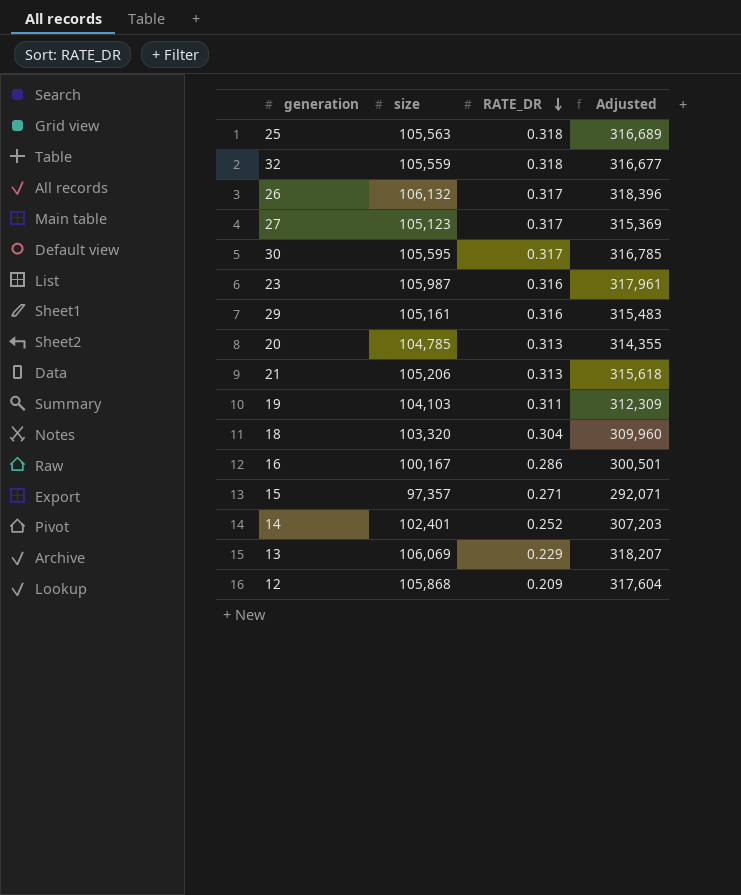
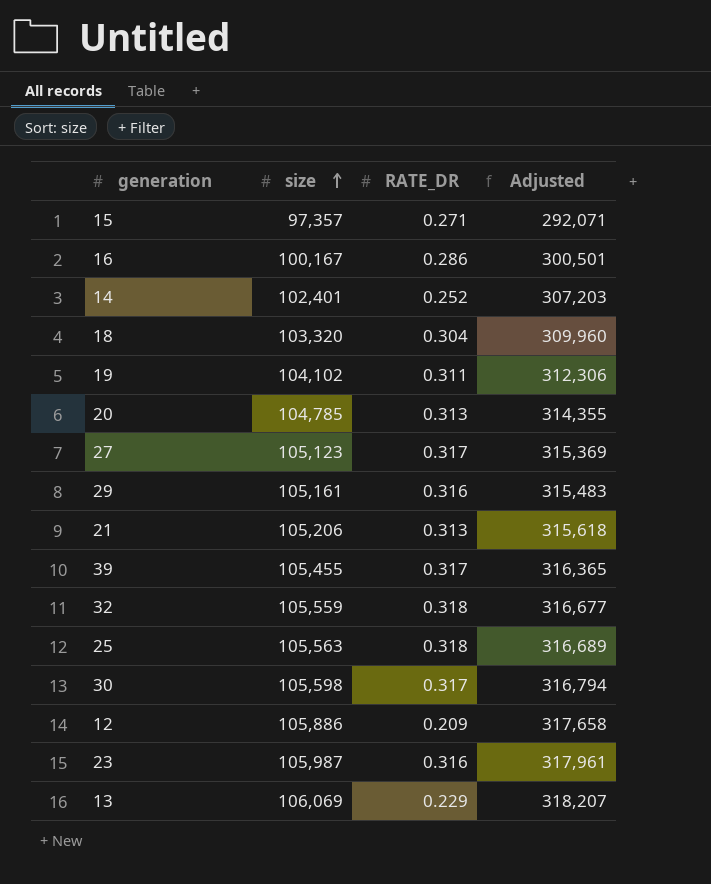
row order: RATE_DR descending -> size ascending
row 26: 106,132 | 0.317 | 318,396 -> none
19 | size: 104,103 -> 104,102
19 | Adjusted: 312,309 -> 312,306
row 39: none -> 105,455 | 0.317 | 316,365
30 | size: 105,595 -> 105,598
30 | Adjusted: 316,785 -> 316,794
12 | size: 105,868 -> 105,886
12 | Adjusted: 317,604 -> 317,658

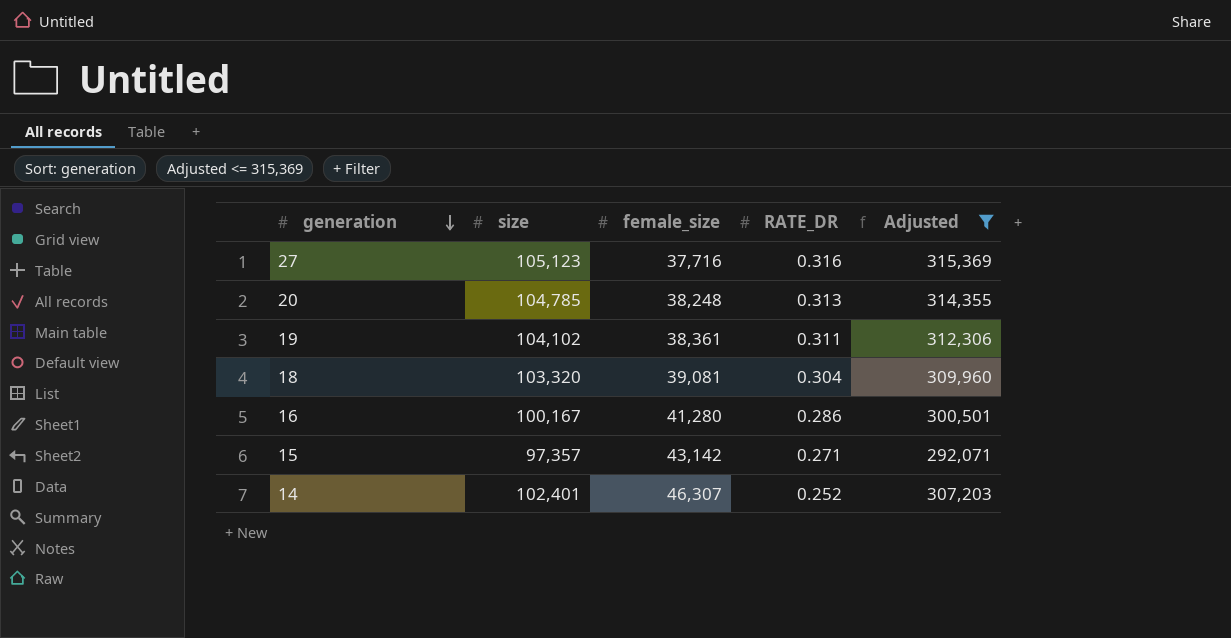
filter: none -> Adjusted <= 315,369
row order: size ascending -> generation descending
column female_size | position: none -> 3
27 | RATE_DR: 0.317 -> 0.316

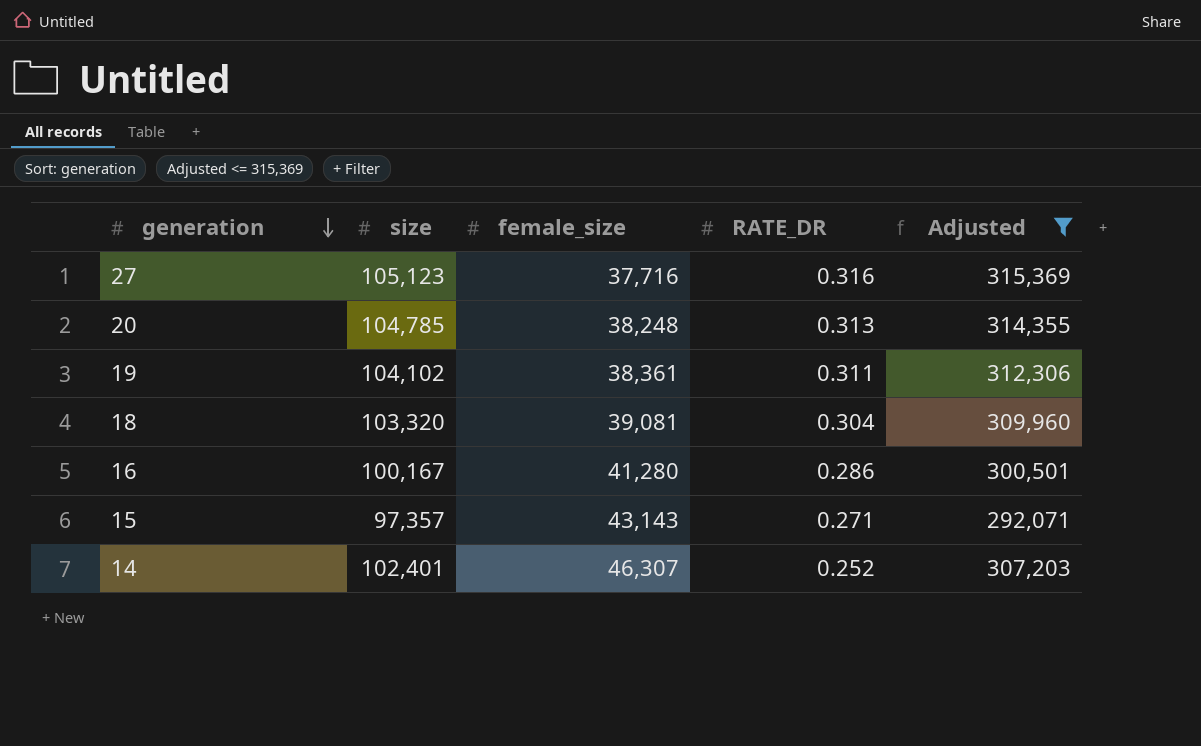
15 | female_size: 43,142 -> 43,143

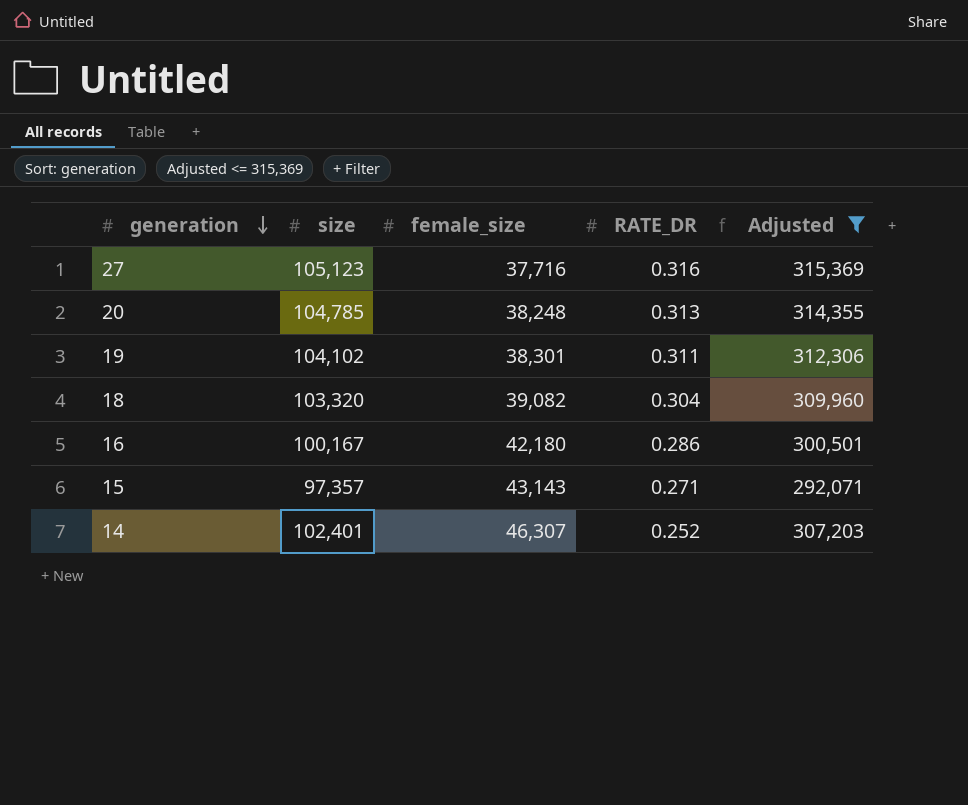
19 | female_size: 38,361 -> 38,301
18 | female_size: 39,081 -> 39,082
16 | female_size: 41,280 -> 42,180

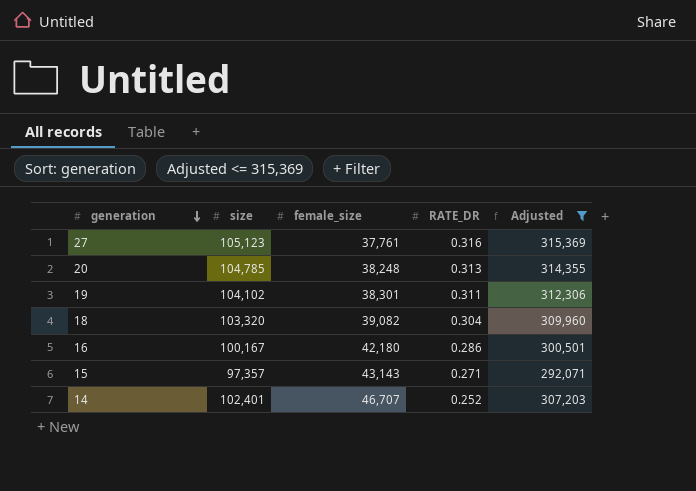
27 | female_size: 37,716 -> 37,761
14 | female_size: 46,307 -> 46,707

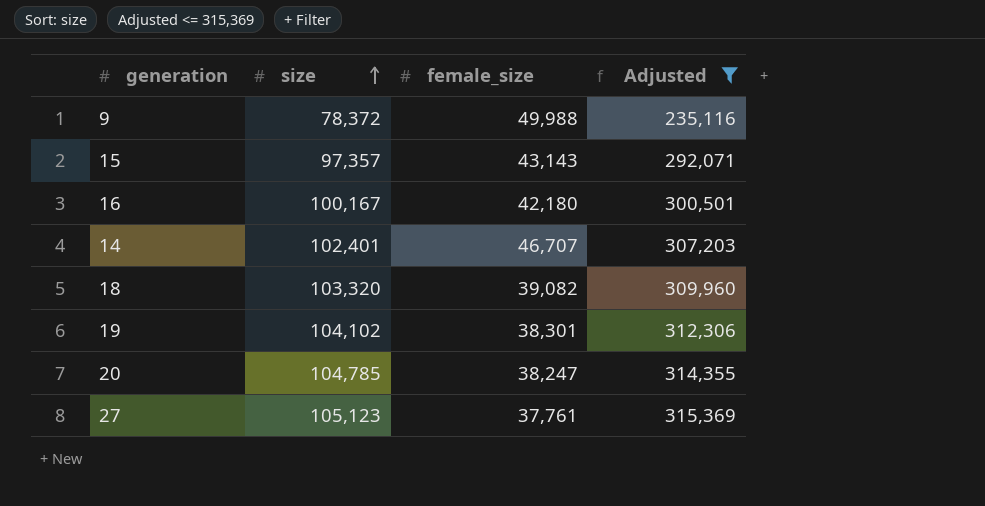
row order: generation descending -> size ascending
column RATE_DR | position: 4 -> none
row 9: none -> 78,372 | 49,988 | 235,116
20 | female_size: 38,248 -> 38,247

